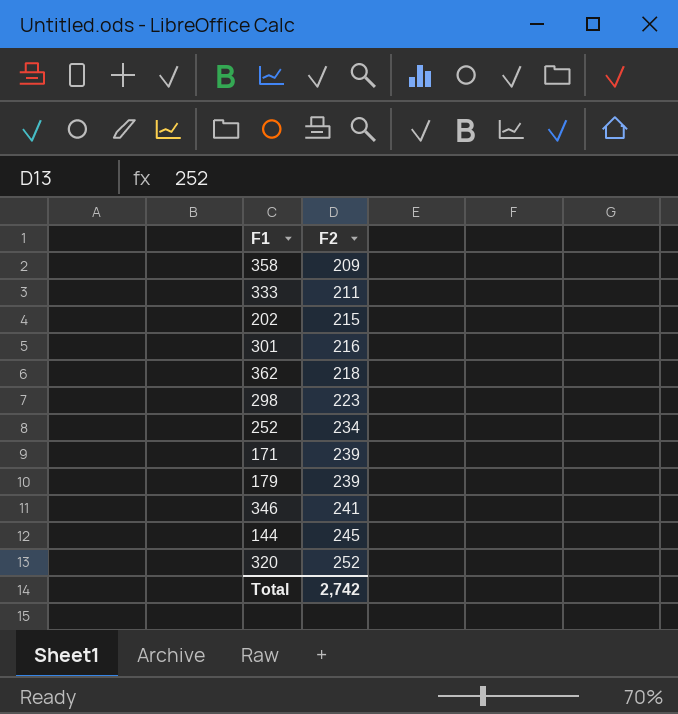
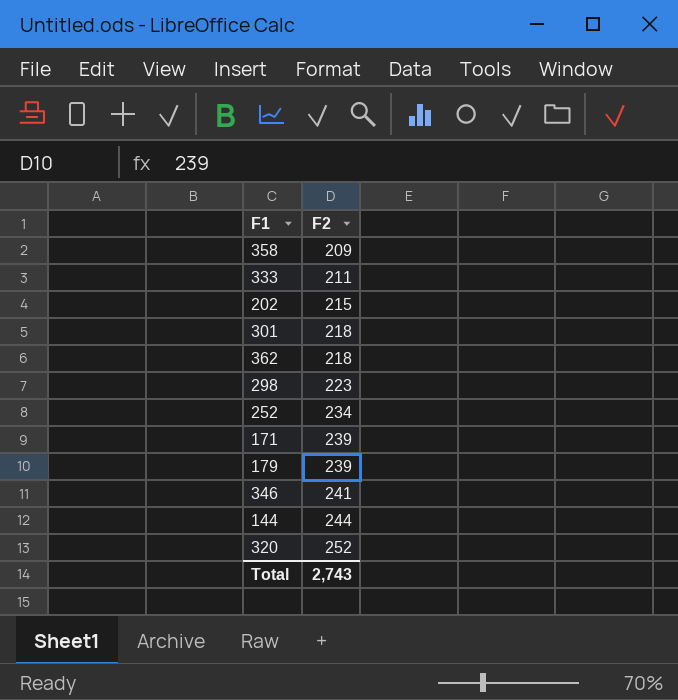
301 | F2: 216 -> 218
144 | F2: 245 -> 244
Total | F2: 2,742 -> 2,743

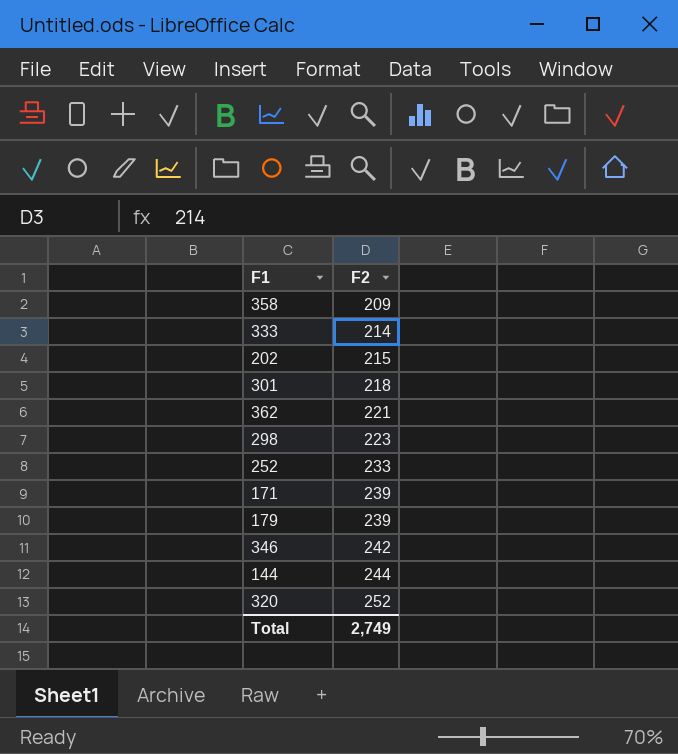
333 | F2: 211 -> 214
362 | F2: 218 -> 221
252 | F2: 234 -> 233
346 | F2: 241 -> 242
Total | F2: 2,743 -> 2,749

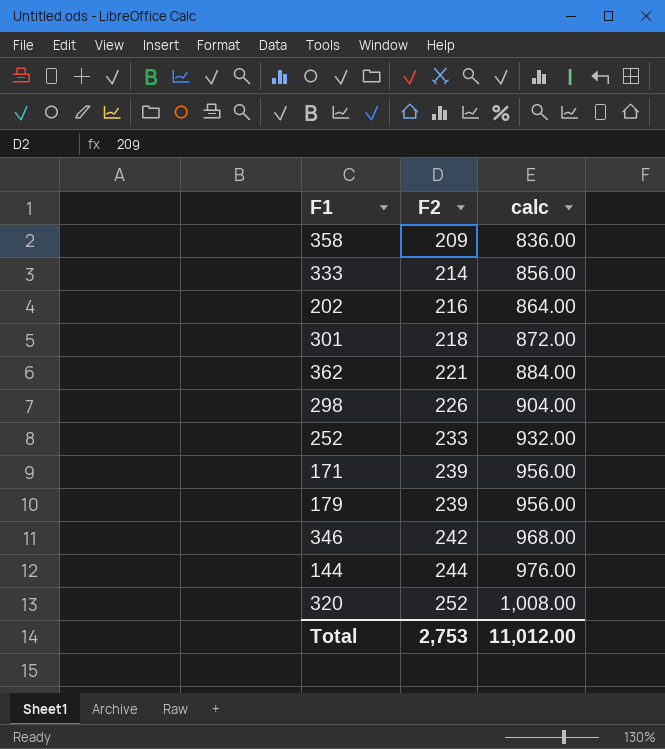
column calc | formula: none -> [F2] * 4
202 | F2: 215 -> 216
298 | F2: 223 -> 226
Total | F2: 2,749 -> 2,753

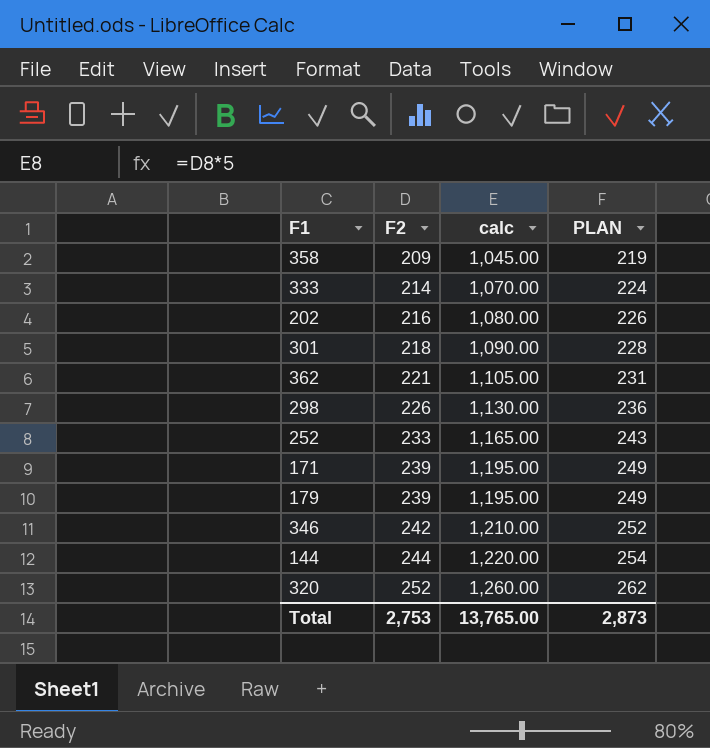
column calc | formula: [F2] * 4 -> [F2] * 5
column PLAN | formula: none -> [F2] + 10
Total | calc: 11,012.00 -> 13,765.00

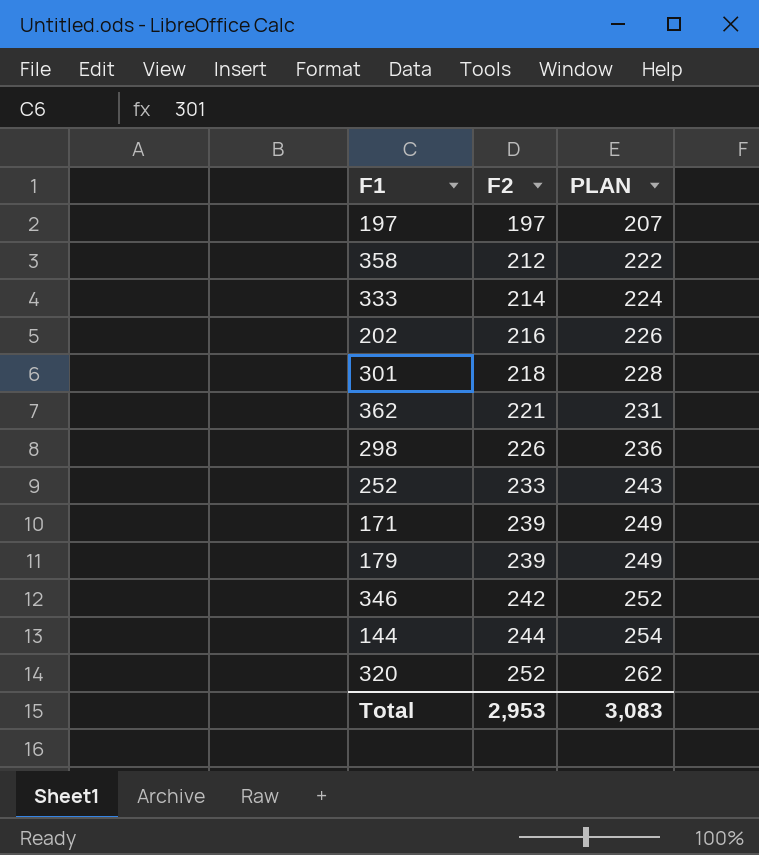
column calc | formula: [F2] * 5 -> none
row 197: none -> 197 | 207
358 | F2: 209 -> 212
358 | PLAN: 219 -> 222
Total | F2: 2,753 -> 2,953
Total | PLAN: 2,873 -> 3,083

